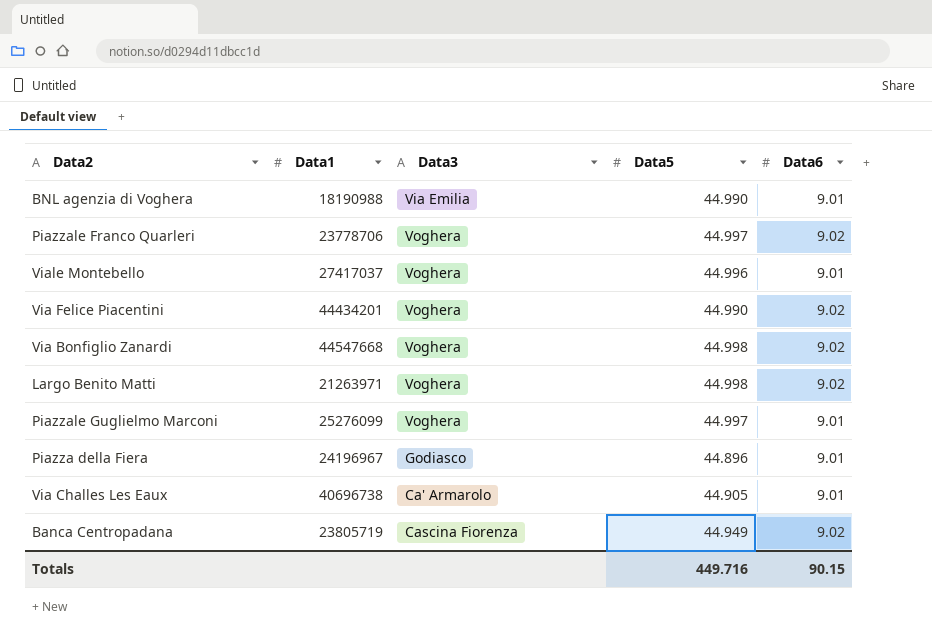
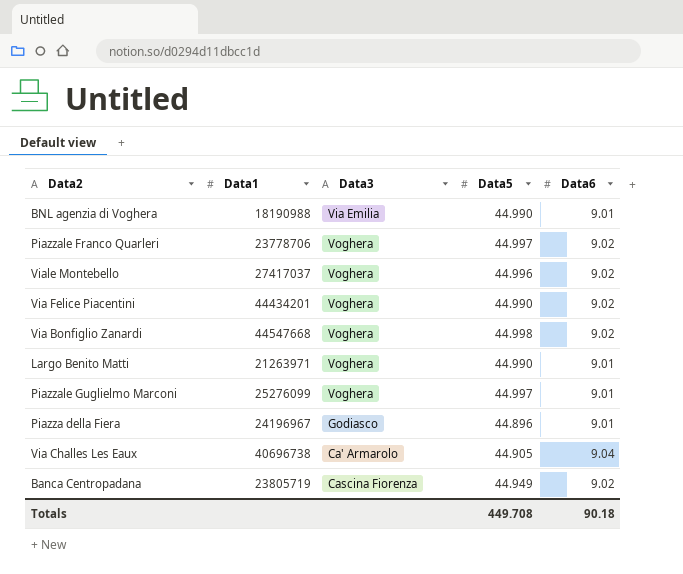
Viale Montebello | Data6: 9.01 -> 9.02
Largo Benito Matti | Data5: 44.998 -> 44.990
Largo Benito Matti | Data6: 9.02 -> 9.01
Via Challes Les Eaux | Data6: 9.01 -> 9.04
Totals | Data5: 449.716 -> 449.708
Totals | Data6: 90.15 -> 90.18

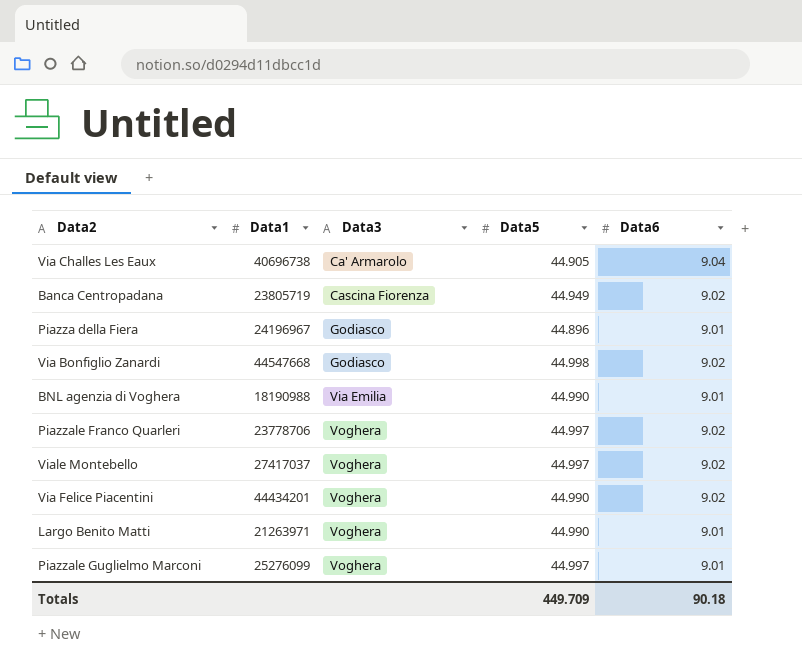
row order: none -> Data3 ascending
Via Bonfiglio Zanardi | Data3: Voghera -> Godiasco
Viale Montebello | Data5: 44.996 -> 44.997
Totals | Data5: 449.708 -> 449.709

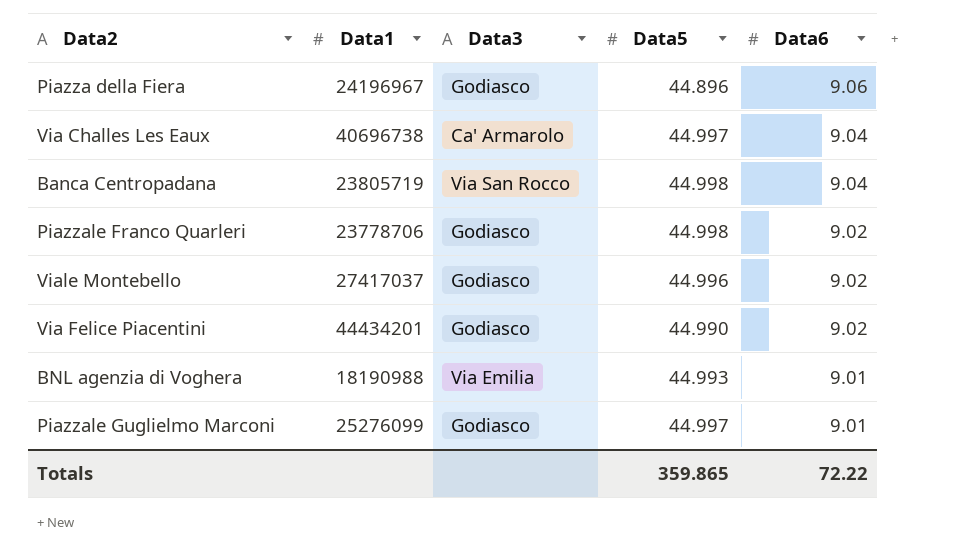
row order: Data3 ascending -> Data6 descending
row Via Bonfiglio Zanardi: 44547668 | Godiasco | 44.998 | 9.02 -> none
row Largo Benito Matti: 21263971 | Voghera | 44.990 | 9.01 -> none
Piazza della Fiera | Data6: 9.01 -> 9.06
Via Challes Les Eaux | Data5: 44.905 -> 44.997
Banca Centropadana | Data3: Cascina Fiorenza -> Via San Rocco
Banca Centropadana | Data5: 44.949 -> 44.998
Banca Centropadana | Data6: 9.02 -> 9.04
Piazzale Franco Quarleri | Data3: Voghera -> Godiasco
Piazzale Franco Quarleri | Data5: 44.997 -> 44.998
Viale Montebello | Data3: Voghera -> Godiasco
Viale Montebello | Data5: 44.997 -> 44.996
Via Felice Piacentini | Data3: Voghera -> Godiasco
BNL agenzia di Voghera | Data5: 44.990 -> 44.993
Piazzale Guglielmo Marconi | Data3: Voghera -> Godiasco
Totals | Data5: 449.709 -> 359.865
Totals | Data6: 90.18 -> 72.22

